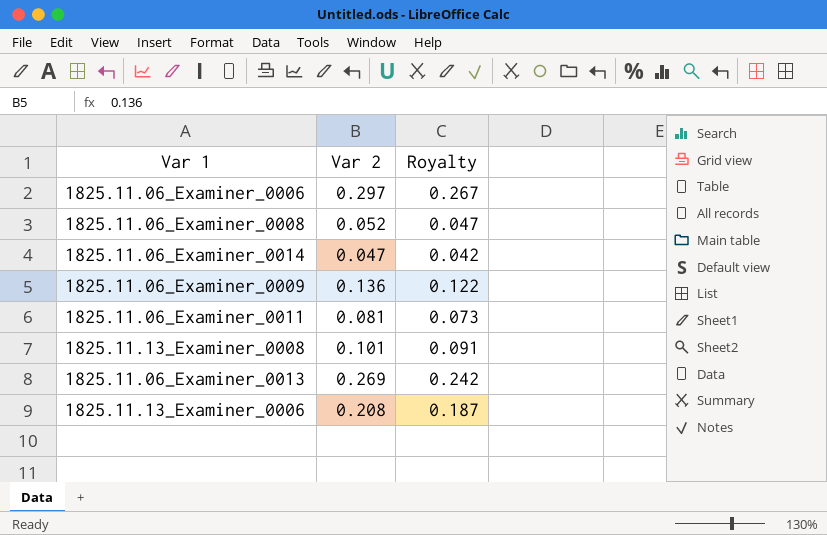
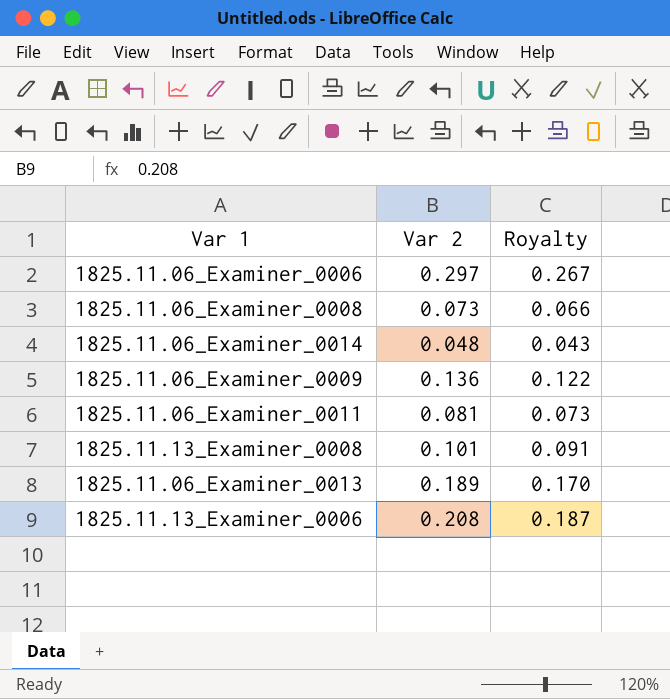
1825.11.06_Examiner_0008 | Var 2: 0.052 -> 0.073
1825.11.06_Examiner_0008 | Royalty: 0.047 -> 0.066
1825.11.06_Examiner_0014 | Var 2: 0.047 -> 0.048
1825.11.06_Examiner_0014 | Royalty: 0.042 -> 0.043
1825.11.06_Examiner_0013 | Var 2: 0.269 -> 0.189
1825.11.06_Examiner_0013 | Royalty: 0.242 -> 0.170

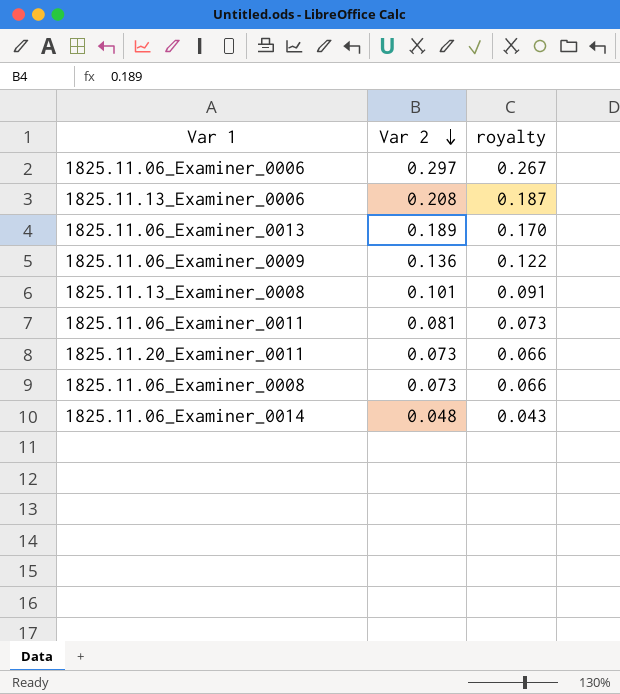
row order: none -> Var 2 descending
column name: Royalty -> royalty
row 1825.11.20_Examiner_0011: none -> 0.073 | 0.066

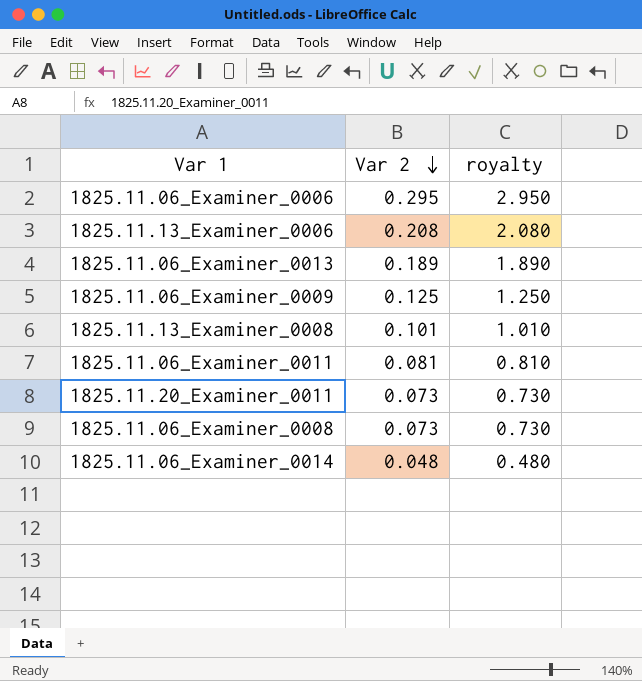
column royalty | formula: [Var 2] * 0.9 -> [Var 2] * 10
1825.11.06_Examiner_0006 | Var 2: 0.297 -> 0.295
1825.11.06_Examiner_0009 | Var 2: 0.136 -> 0.125

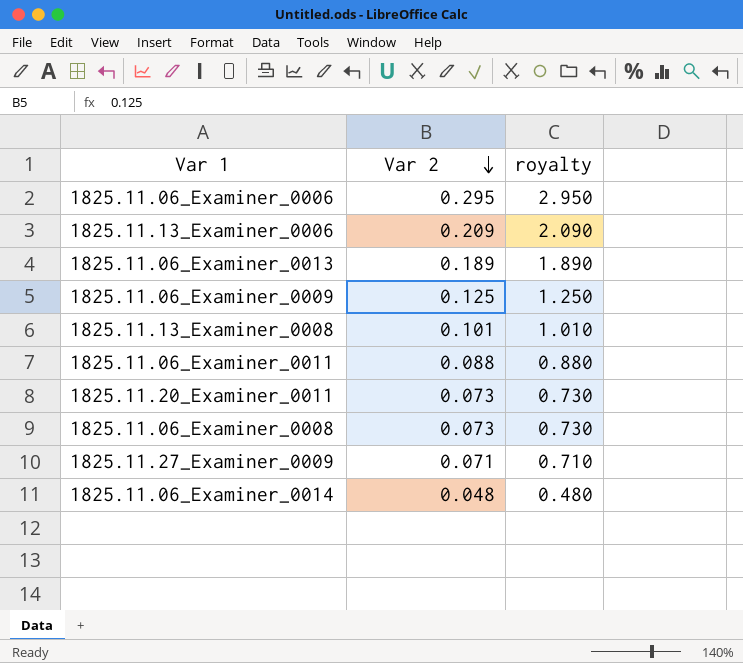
1825.11.13_Examiner_0006 | Var 2: 0.208 -> 0.209
1825.11.13_Examiner_0006 | royalty: 2.080 -> 2.090
1825.11.06_Examiner_0011 | Var 2: 0.081 -> 0.088
1825.11.06_Examiner_0011 | royalty: 0.810 -> 0.880
row 1825.11.27_Examiner_0009: none -> 0.071 | 0.710

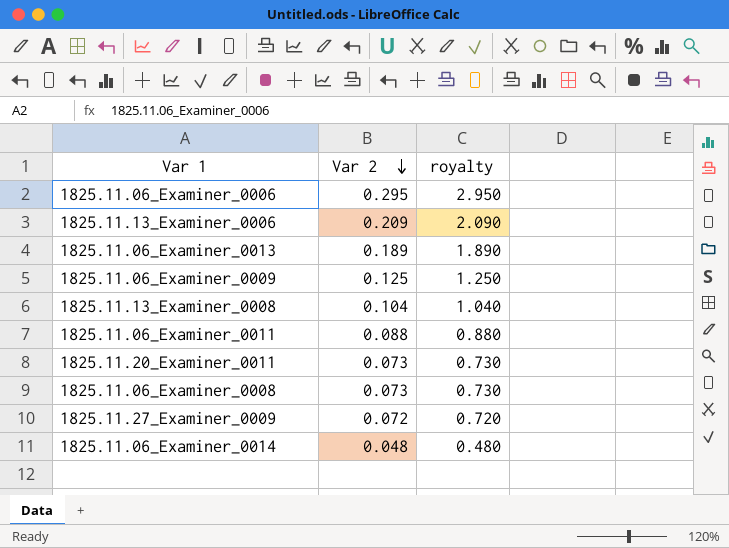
1825.11.13_Examiner_0008 | Var 2: 0.101 -> 0.104
1825.11.13_Examiner_0008 | royalty: 1.010 -> 1.040
1825.11.27_Examiner_0009 | Var 2: 0.071 -> 0.072
1825.11.27_Examiner_0009 | royalty: 0.710 -> 0.720

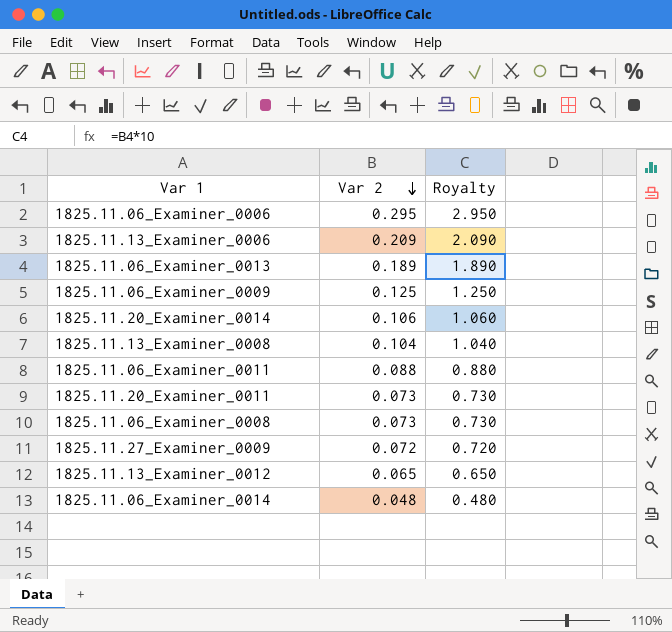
column name: royalty -> Royalty
row 1825.11.20_Examiner_0014: none -> 0.106 | 1.060
row 1825.11.13_Examiner_0012: none -> 0.065 | 0.650

